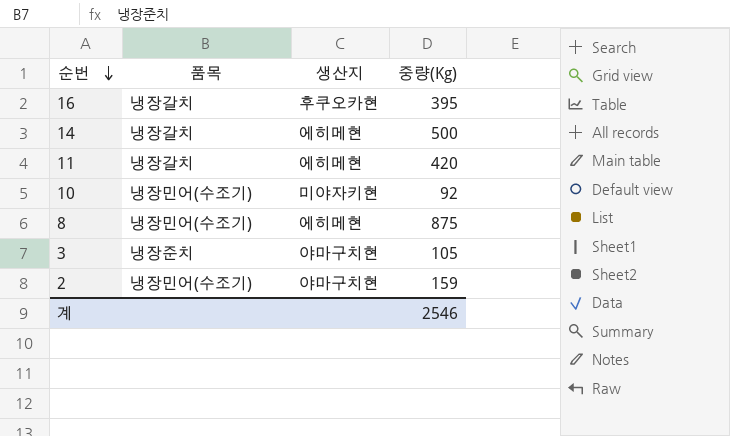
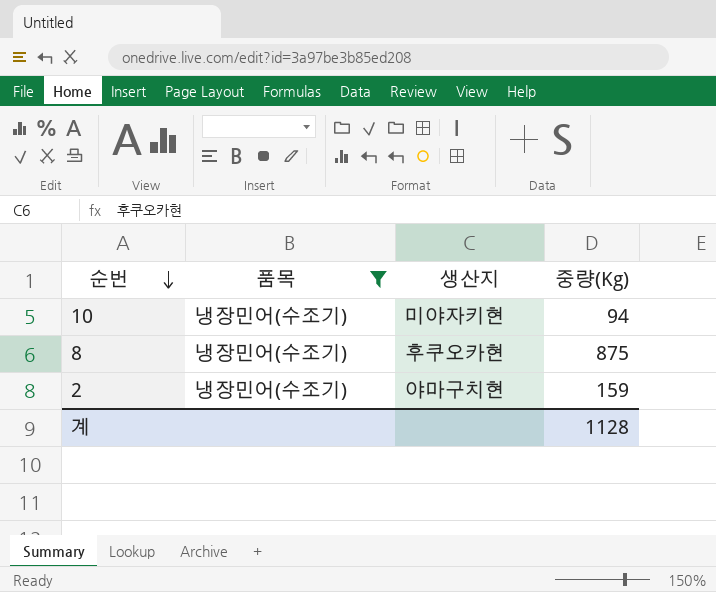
filter: none -> 품목 = 냉장민어(수조기)
10 | 중량(Kg): 92 -> 94
8 | 생산지: 에히메현 -> 후쿠오카현
계 | 중량(Kg): 2546 -> 1128

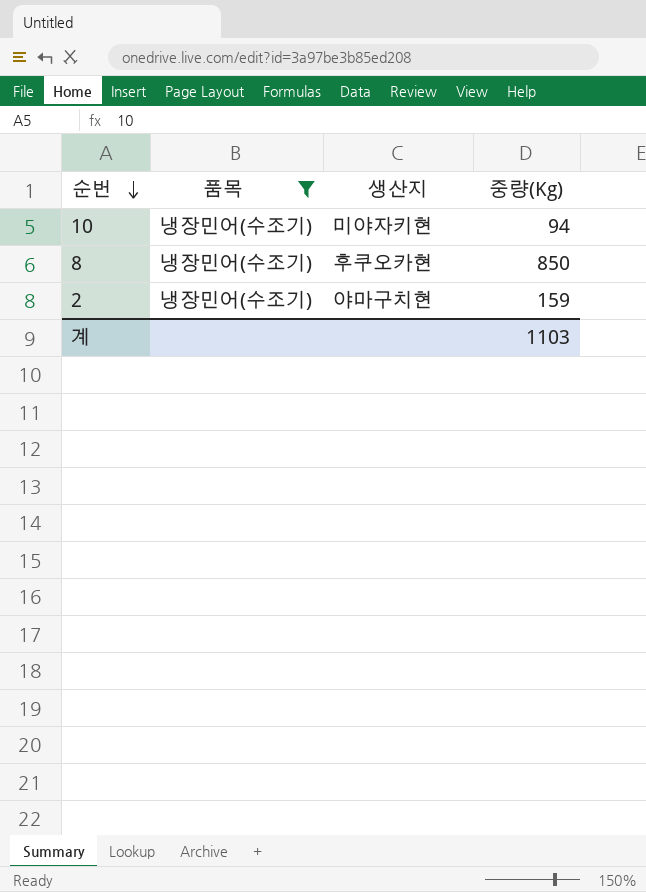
8 | 중량(Kg): 875 -> 850
계 | 중량(Kg): 1128 -> 1103

